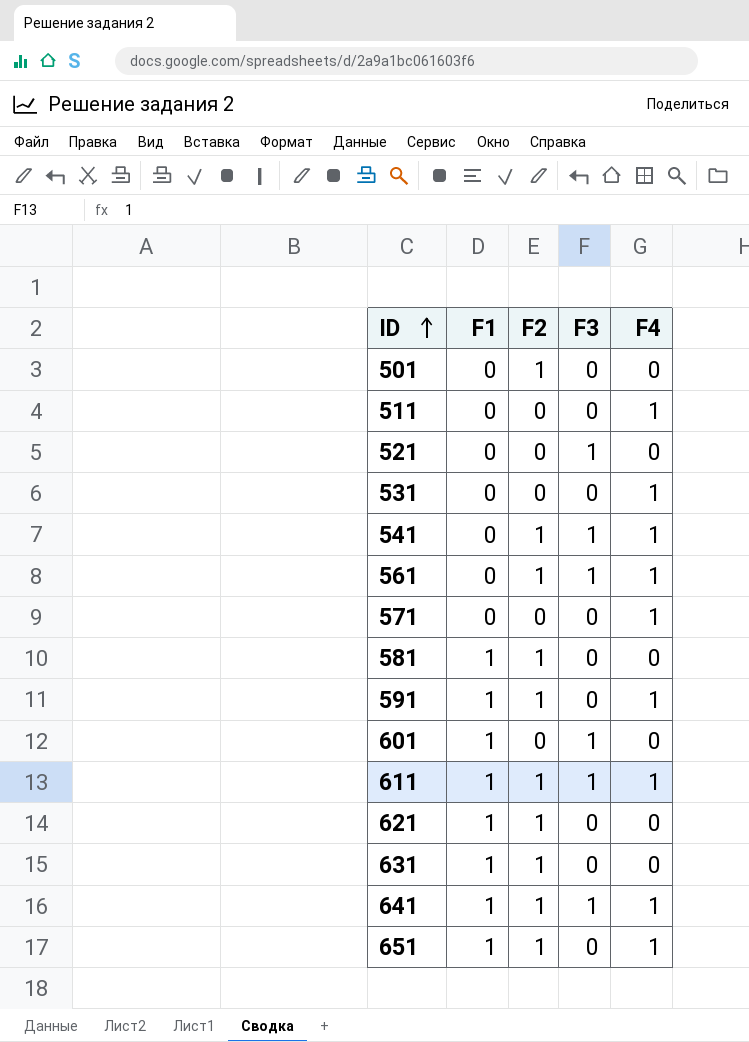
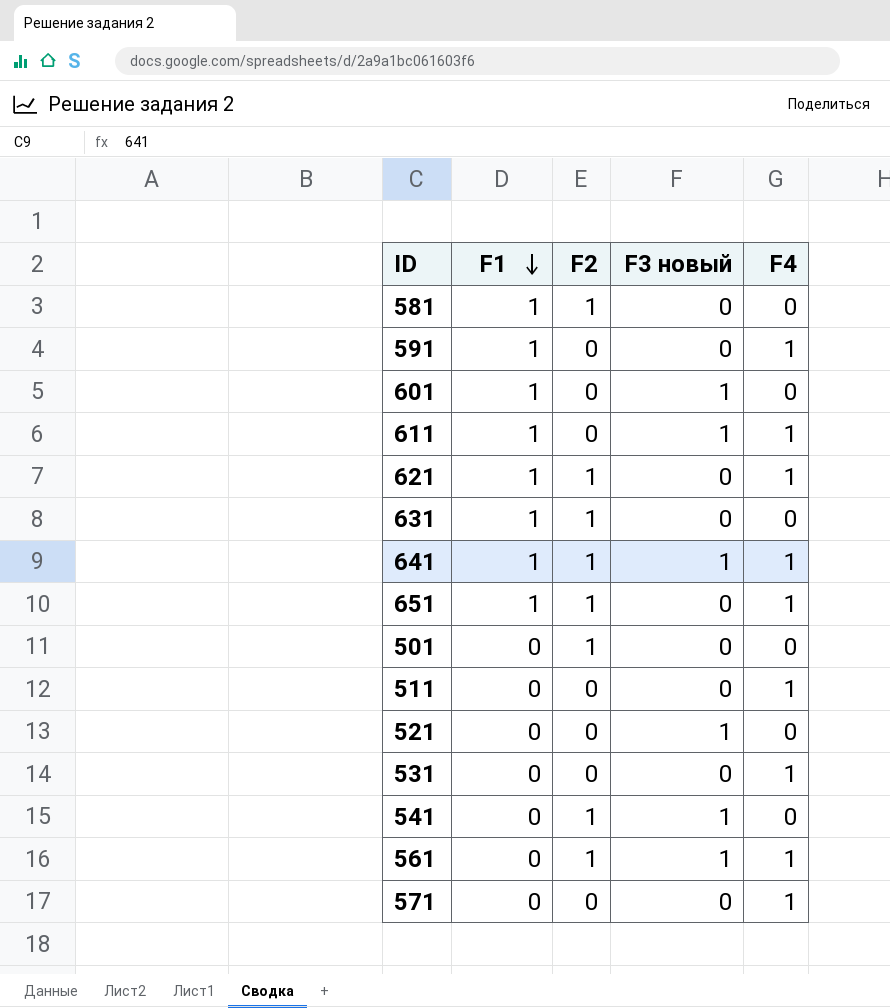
row order: ID ascending -> F1 descending
column name: F3 -> F3 новый
591 | F2: 1 -> 0
611 | F2: 1 -> 0
621 | F4: 0 -> 1
541 | F4: 1 -> 0

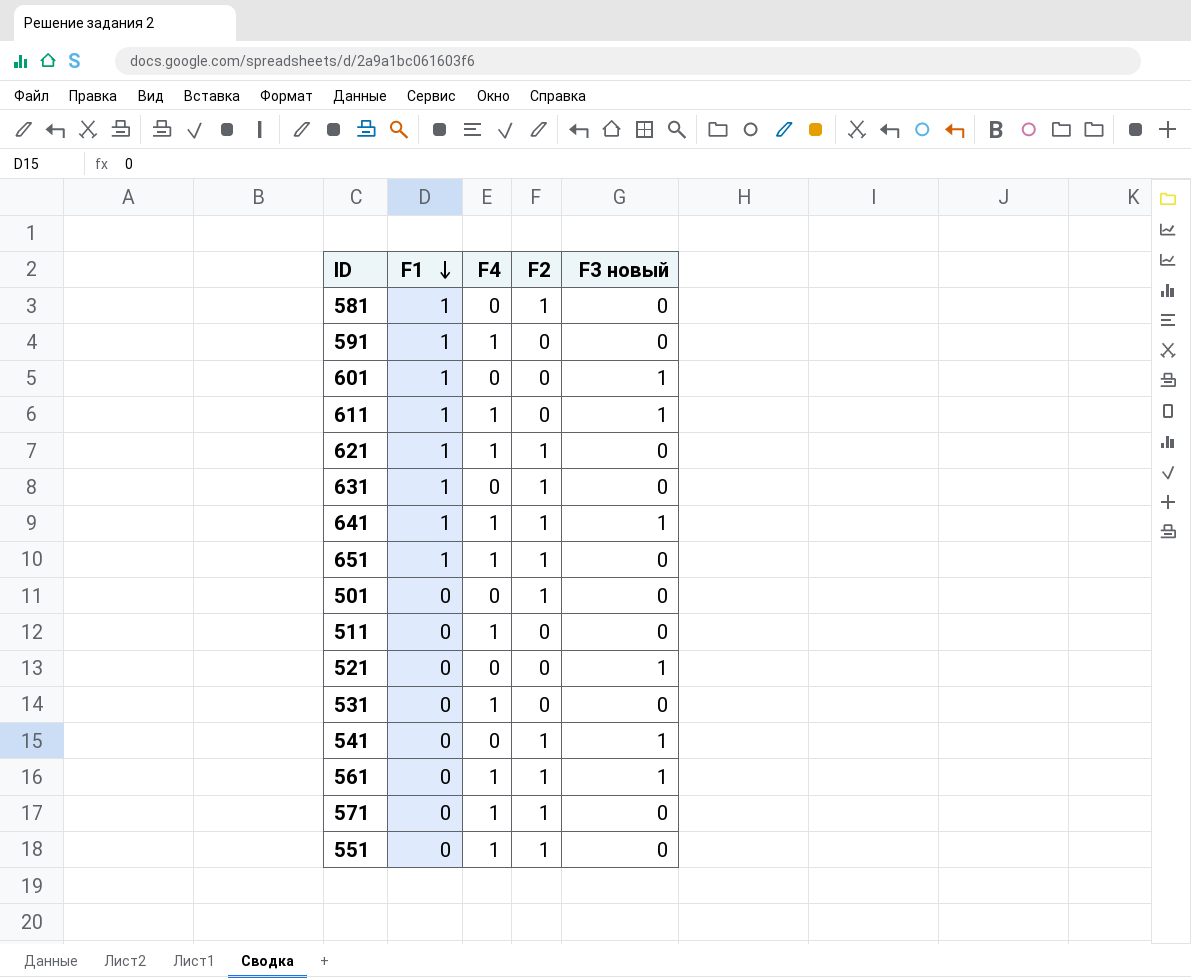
column F4 | position: 5 -> 3
571 | F2: 0 -> 1
row 551: none -> 0 | 1 | 1 | 0

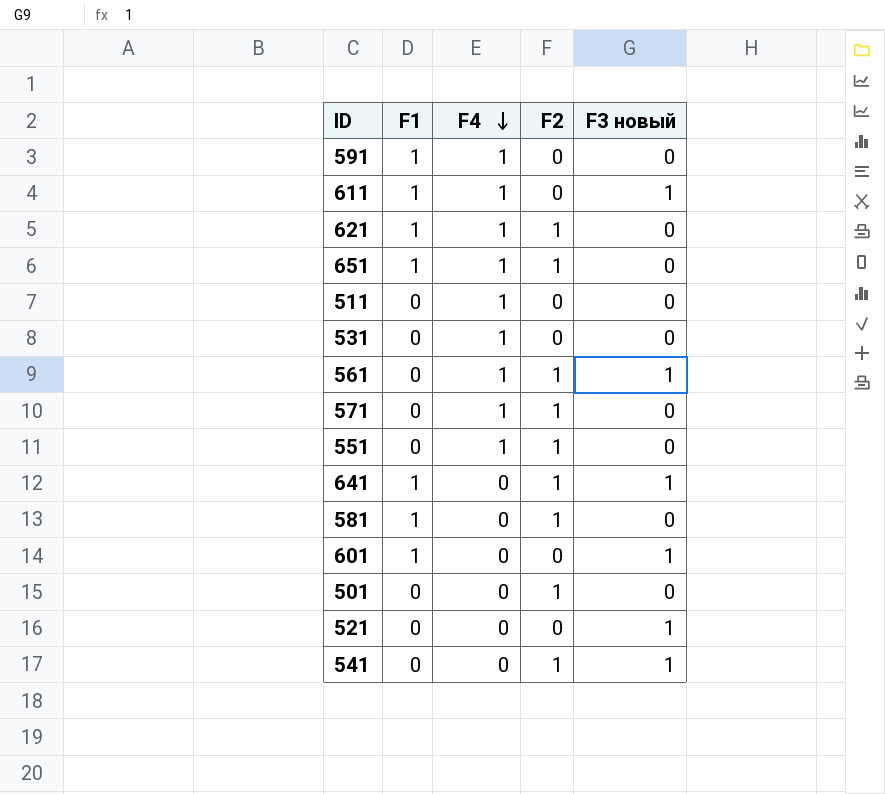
row order: F1 descending -> F4 descending
row 631: 1 | 0 | 1 | 0 -> none
641 | F4: 1 -> 0

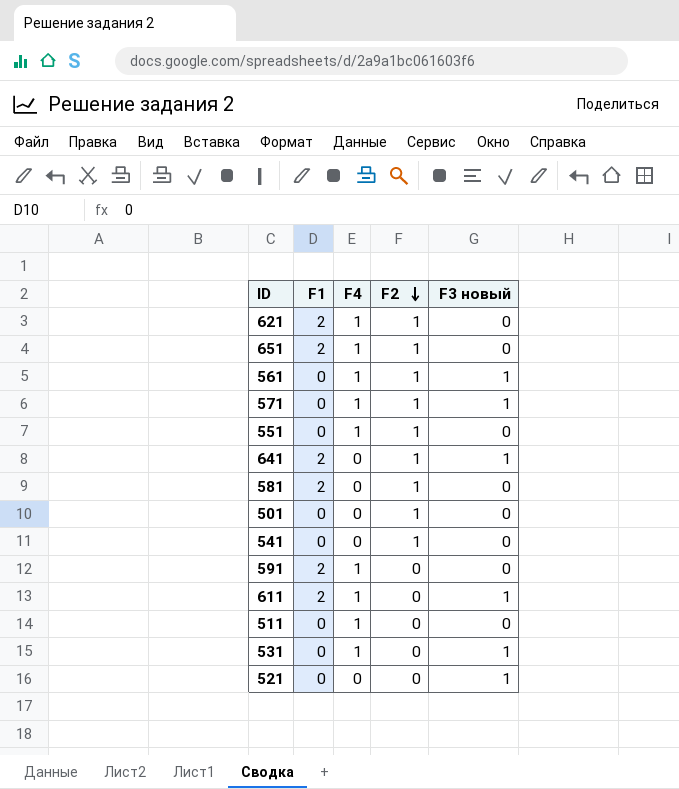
row order: F4 descending -> F2 descending
row 601: 1 | 0 | 0 | 1 -> none
621 | F1: 1 -> 2
651 | F1: 1 -> 2
571 | F3 новый: 0 -> 1
641 | F1: 1 -> 2
581 | F1: 1 -> 2
541 | F3 новый: 1 -> 0
591 | F1: 1 -> 2
611 | F1: 1 -> 2
531 | F3 новый: 0 -> 1

